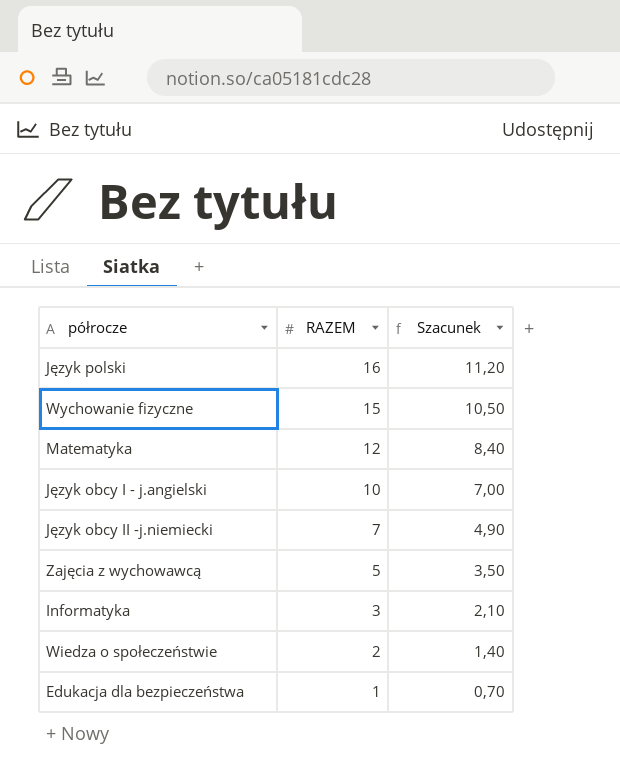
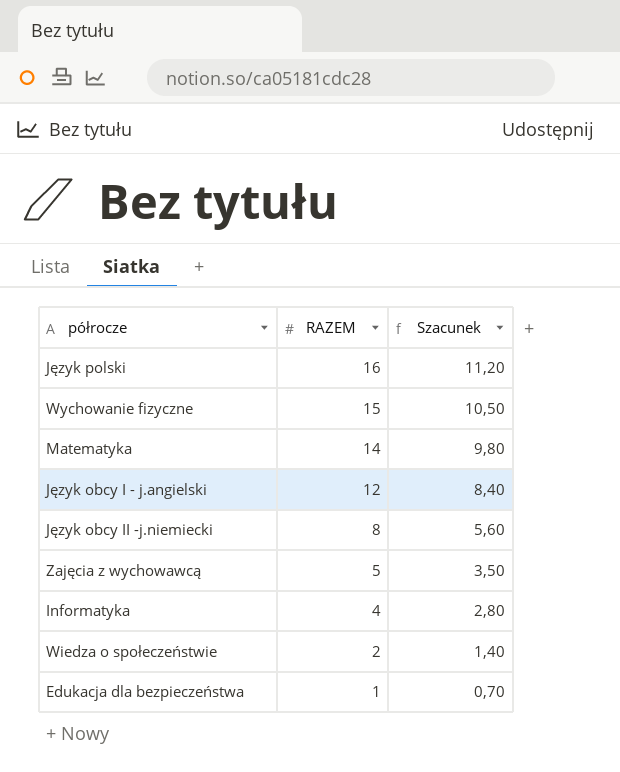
Matematyka | RAZEM: 12 -> 14
Matematyka | Szacunek: 8,40 -> 9,80
Język obcy I - j.angielski | RAZEM: 10 -> 12
Język obcy I - j.angielski | Szacunek: 7,00 -> 8,40
Język obcy II -j.niemiecki | RAZEM: 7 -> 8
Język obcy II -j.niemiecki | Szacunek: 4,90 -> 5,60
Informatyka | RAZEM: 3 -> 4
Informatyka | Szacunek: 2,10 -> 2,80

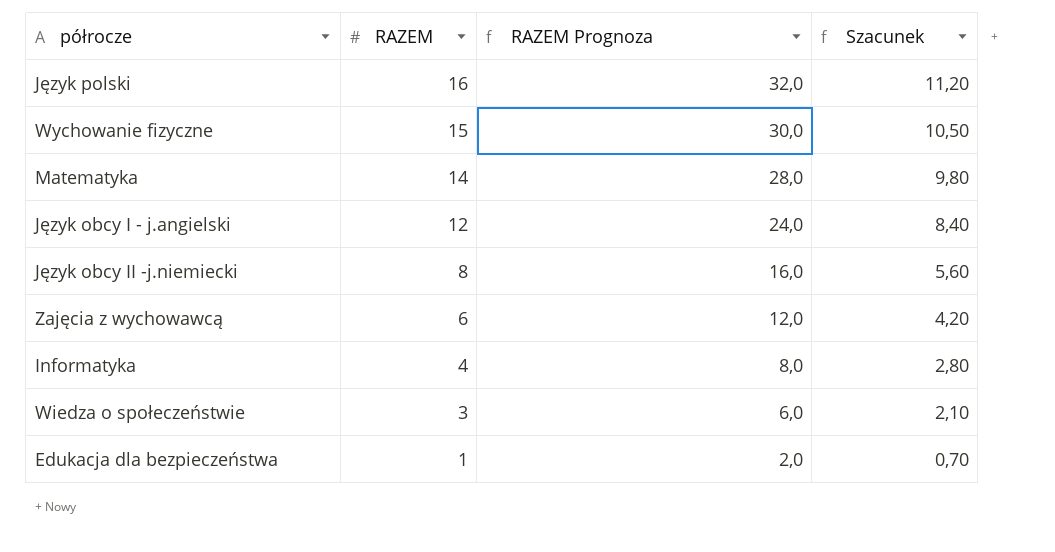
column RAZEM Prognoza | formula: none -> [RAZEM] * 2
Zajęcia z wychowawcą | RAZEM: 5 -> 6
Zajęcia z wychowawcą | Szacunek: 3,50 -> 4,20
Wiedza o społeczeństwie | RAZEM: 2 -> 3
Wiedza o społeczeństwie | Szacunek: 1,40 -> 2,10

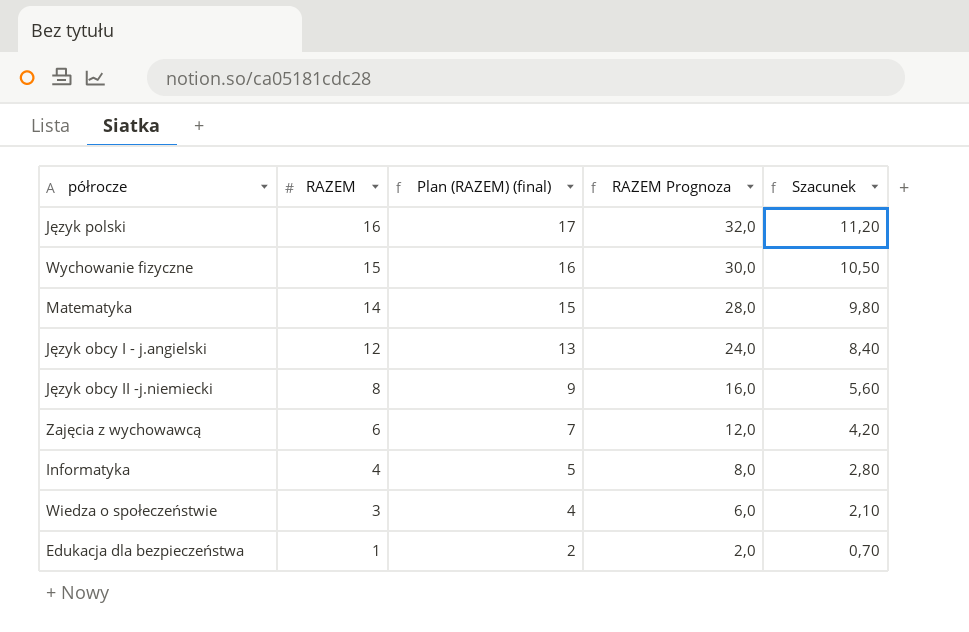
column Plan (RAZEM) (final) | formula: none -> [RAZEM] + 1

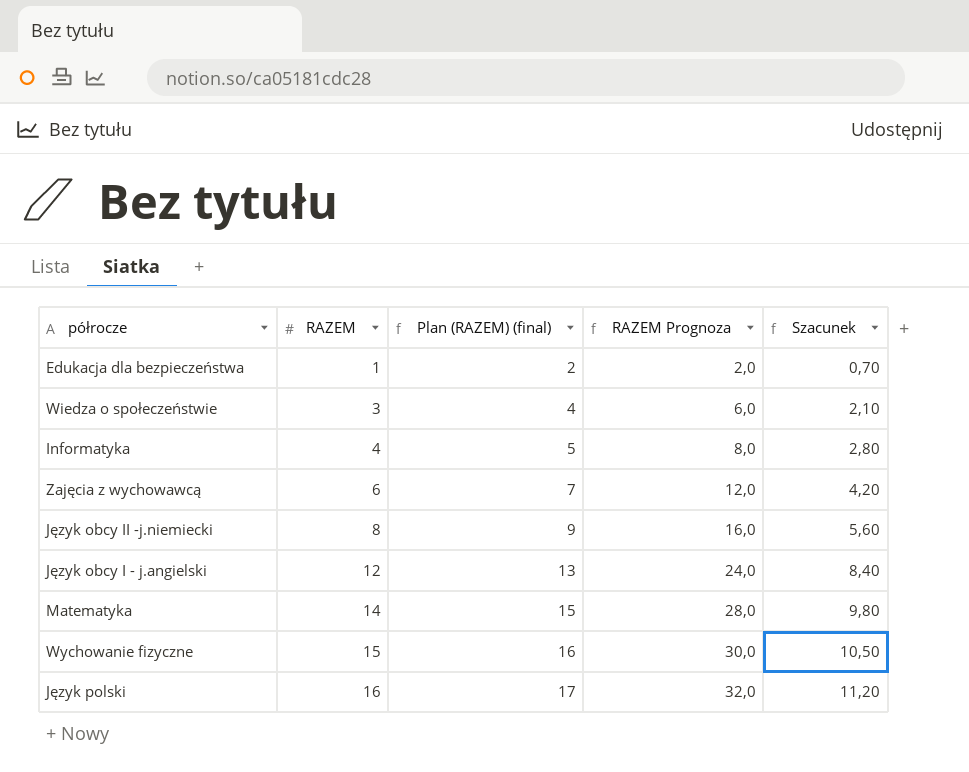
row order: RAZEM descending -> RAZEM ascending

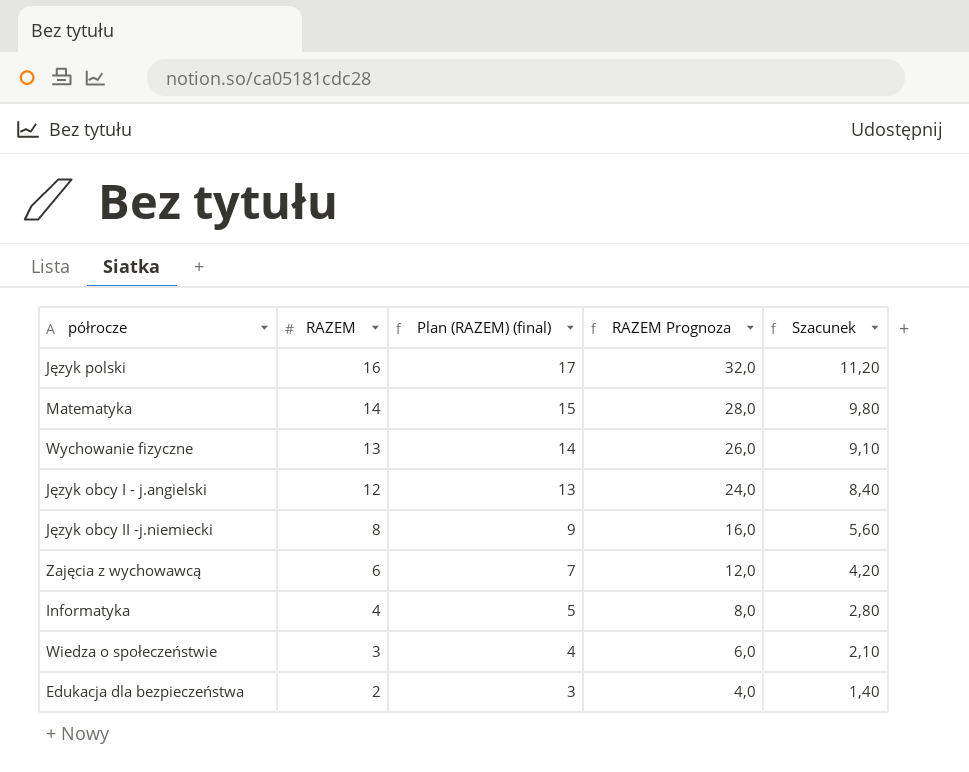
row order: RAZEM ascending -> RAZEM descending
Wychowanie fizyczne | RAZEM: 15 -> 13
Wychowanie fizyczne | Plan (RAZEM) (final): 16 -> 14
Wychowanie fizyczne | RAZEM Prognoza: 30,0 -> 26,0
Wychowanie fizyczne | Szacunek: 10,50 -> 9,10
Edukacja dla bezpieczeństwa | RAZEM: 1 -> 2
Edukacja dla bezpieczeństwa | Plan (RAZEM) (final): 2 -> 3
Edukacja dla bezpieczeństwa | RAZEM Prognoza: 2,0 -> 4,0
Edukacja dla bezpieczeństwa | Szacunek: 0,70 -> 1,40

